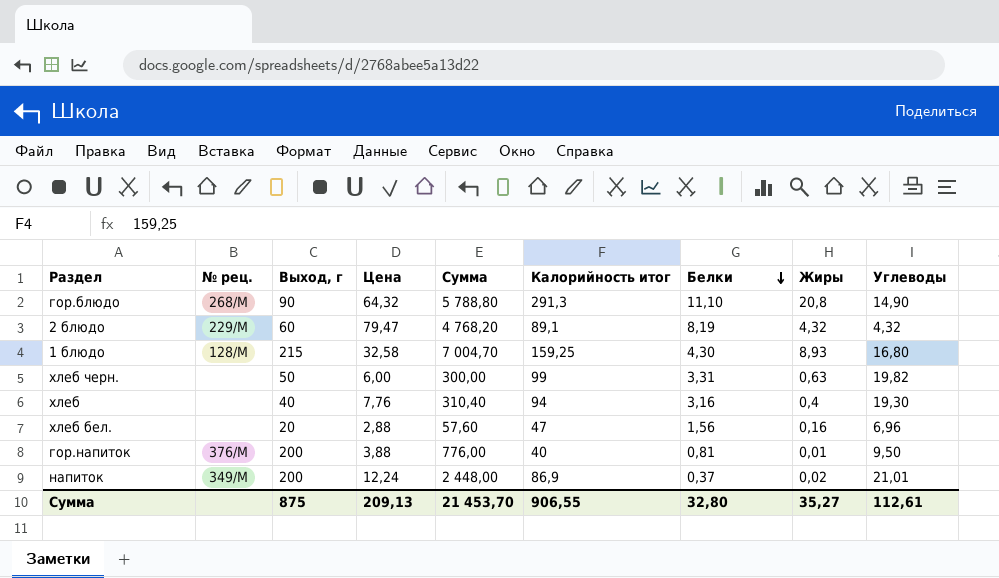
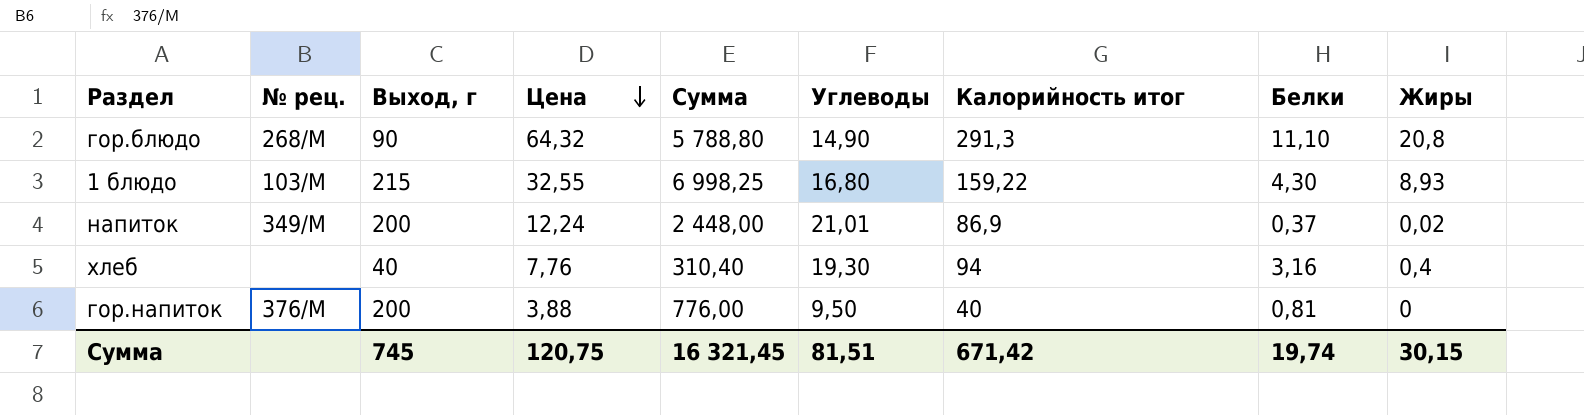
row order: Белки descending -> Цена descending
column Углеводы | position: 9 -> 6
row 2 блюдо: 229/М | 60 | 79,47 | 4 768,20 | 89,1 | 8,19 | 4,32 | 4,32 -> none
row хлеб черн.: none | 50 | 6,00 | 300,00 | 99 | 3,31 | 0,63 | 19,82 -> none
row хлеб бел.: none | 20 | 2,88 | 57,60 | 47 | 1,56 | 0,16 | 6,96 -> none
1 блюдо | № рец.: 128/М -> 103/М
1 блюдо | Цена: 32,58 -> 32,55
1 блюдо | Сумма: 7 004,70 -> 6 998,25
1 блюдо | Калорийность итог: 159,25 -> 159,22
гор.напиток | Жиры: 0,01 -> 0
Сумма | Выход, г: 875 -> 745
Сумма | Цена: 209,13 -> 120,75
Сумма | Сумма: 21 453,70 -> 16 321,45
Сумма | Углеводы: 112,61 -> 81,51
Сумма | Калорийность итог: 906,55 -> 671,42
Сумма | Белки: 32,80 -> 19,74
Сумма | Жиры: 35,27 -> 30,15

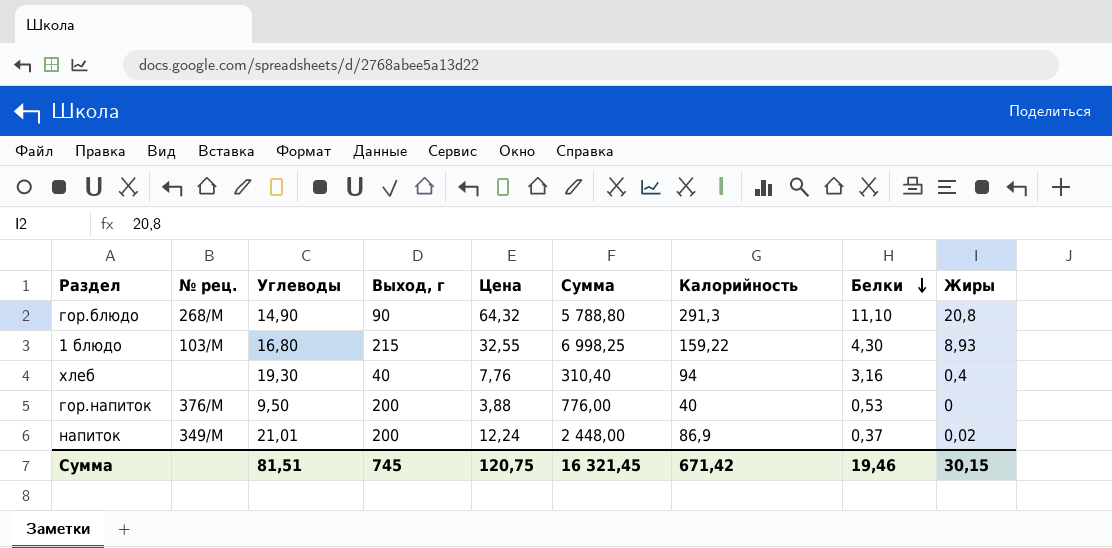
row order: Цена descending -> Белки descending
column Углеводы | position: 6 -> 3
column name: Калорийность итог -> Калорийность
гор.напиток | Белки: 0,81 -> 0,53
Сумма | Белки: 19,74 -> 19,46

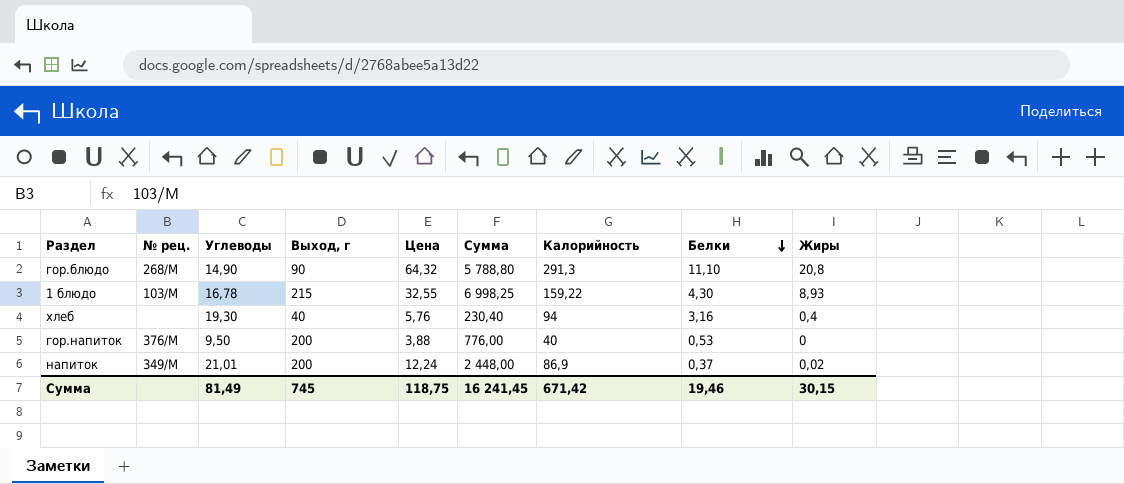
1 блюдо | Углеводы: 16,80 -> 16,78
хлеб | Цена: 7,76 -> 5,76
хлеб | Сумма: 310,40 -> 230,40
Сумма | Углеводы: 81,51 -> 81,49
Сумма | Цена: 120,75 -> 118,75
Сумма | Сумма: 16 321,45 -> 16 241,45

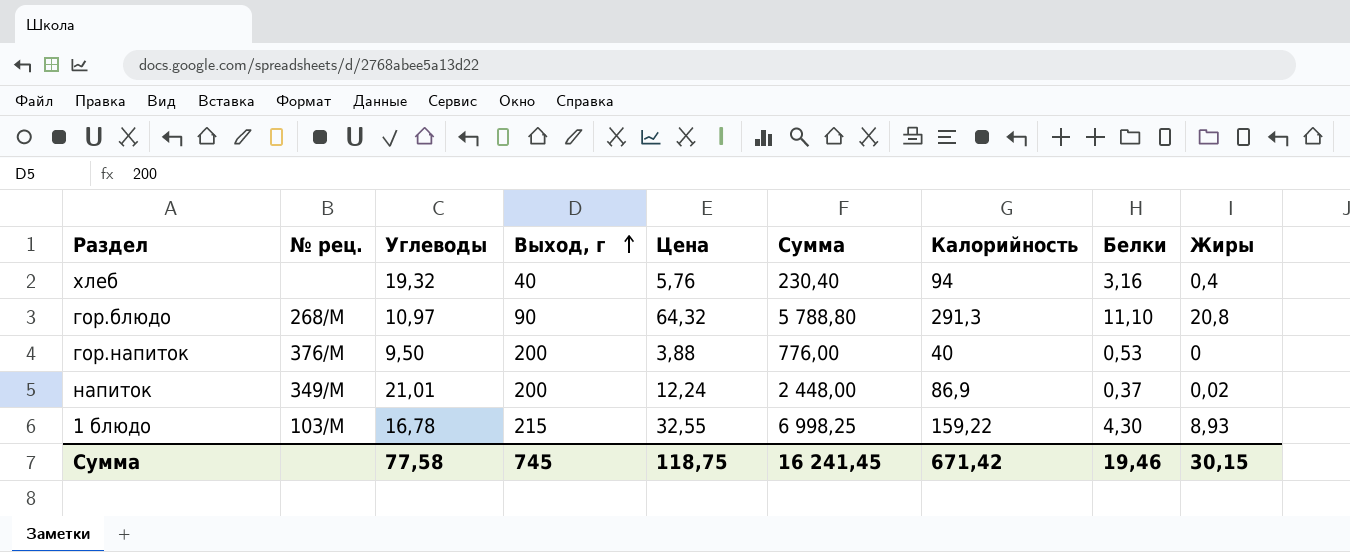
row order: Белки descending -> Выход, г ascending
хлеб | Углеводы: 19,30 -> 19,32
гор.блюдо | Углеводы: 14,90 -> 10,97
Сумма | Углеводы: 81,49 -> 77,58

